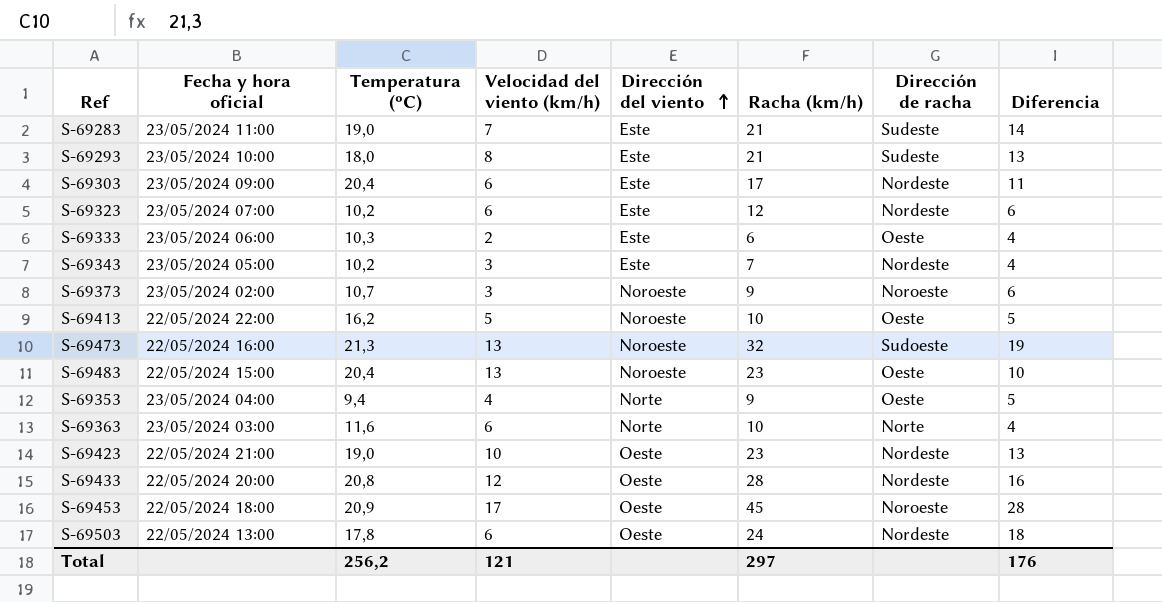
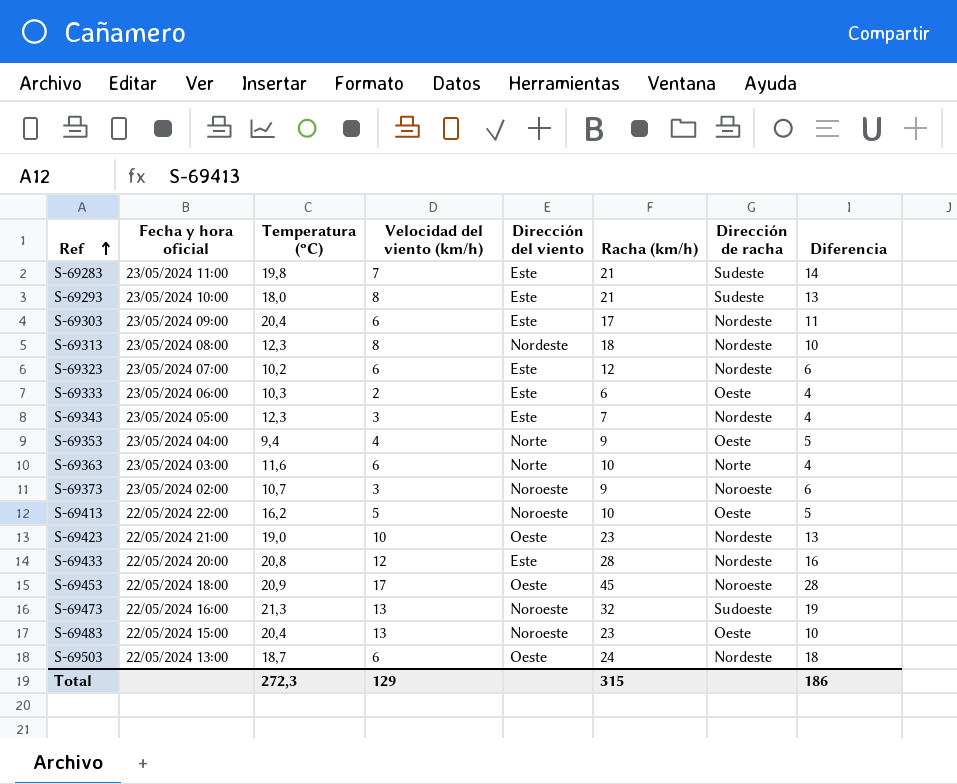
row order: Dirección del viento ascending -> Ref ascending
S-69283 | Temperatura (ºC): 19,0 -> 19,8
row S-69313: none -> 23/05/2024 08:00 | 12,3 | 8 | Nordeste | 18 | Nordeste | 10
S-69343 | Temperatura (ºC): 10,2 -> 12,3
S-69433 | Dirección del viento: Oeste -> Este
S-69503 | Temperatura (ºC): 17,8 -> 18,7
Total | Temperatura (ºC): 256,2 -> 272,3
Total | Velocidad del viento (km/h): 121 -> 129
Total | Racha (km/h): 297 -> 315
Total | Diferencia: 176 -> 186

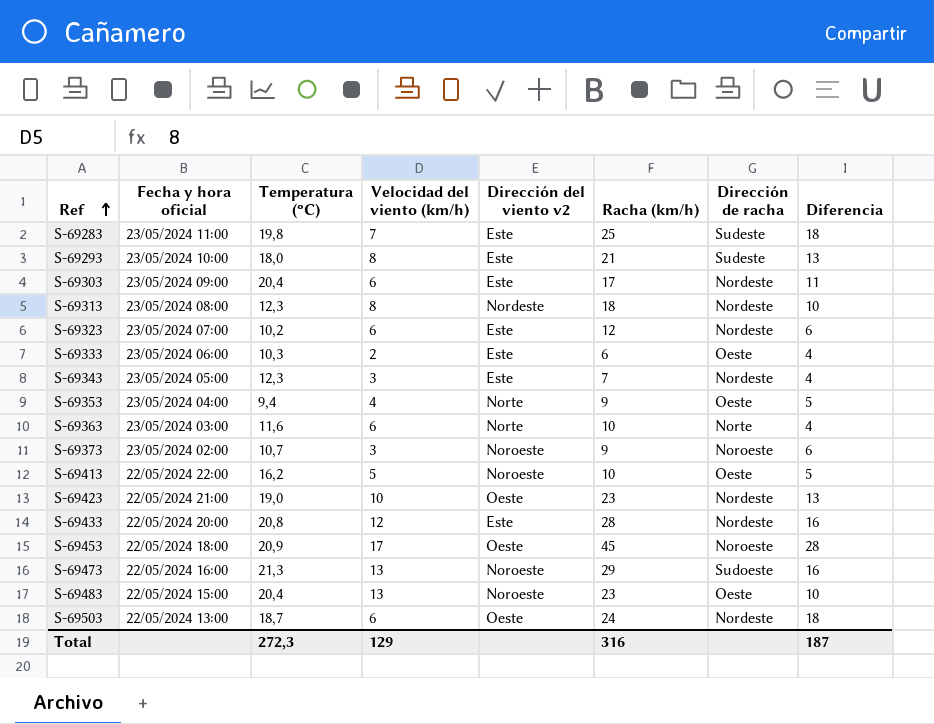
column name: Dirección del viento -> Dirección del viento v2
S-69283 | Racha (km/h): 21 -> 25
S-69283 | Diferencia: 14 -> 18
S-69473 | Racha (km/h): 32 -> 29
S-69473 | Diferencia: 19 -> 16
Total | Racha (km/h): 315 -> 316
Total | Diferencia: 186 -> 187

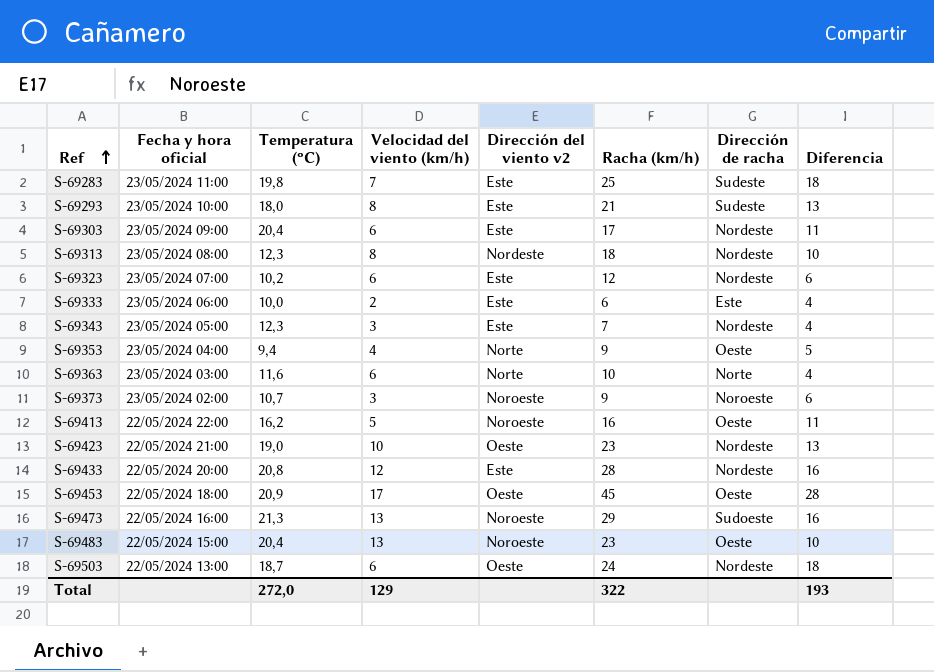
S-69333 | Temperatura (ºC): 10,3 -> 10,0
S-69333 | Dirección de racha: Oeste -> Este
S-69413 | Racha (km/h): 10 -> 16
S-69413 | Diferencia: 5 -> 11
S-69453 | Dirección de racha: Noroeste -> Oeste
Total | Temperatura (ºC): 272,3 -> 272,0
Total | Racha (km/h): 316 -> 322
Total | Diferencia: 187 -> 193

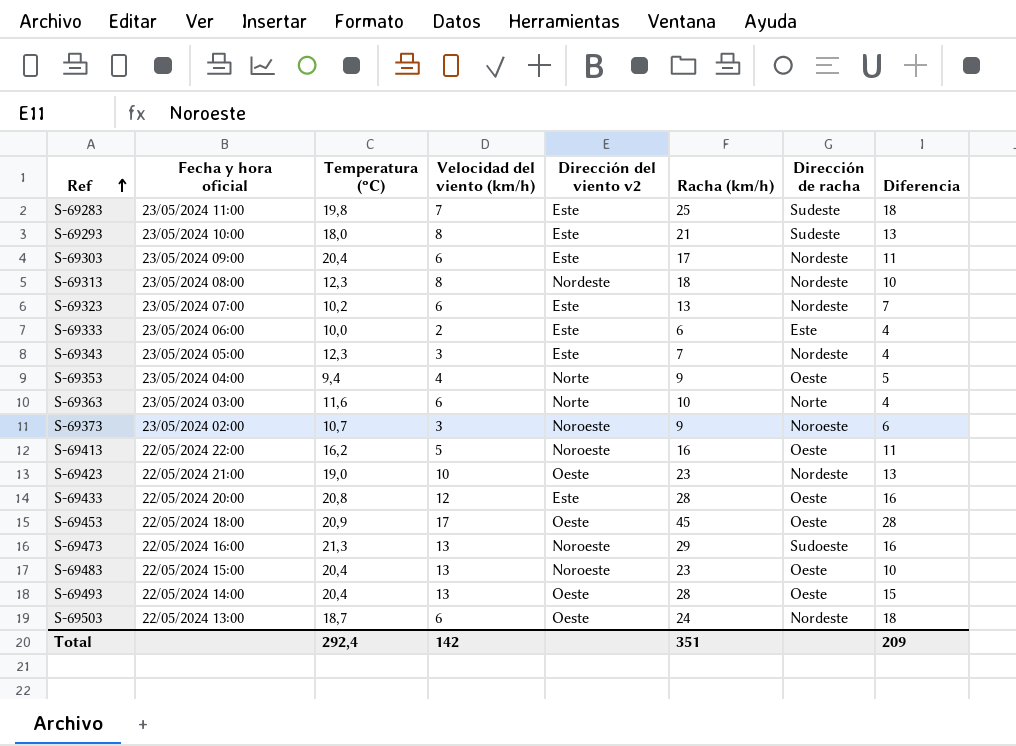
S-69323 | Racha (km/h): 12 -> 13
S-69323 | Diferencia: 6 -> 7
S-69433 | Dirección de racha: Nordeste -> Oeste
row S-69493: none -> 22/05/2024 14:00 | 20,4 | 13 | Oeste | 28 | Oeste | 15
Total | Temperatura (ºC): 272,0 -> 292,4
Total | Velocidad del viento (km/h): 129 -> 142
Total | Racha (km/h): 322 -> 351
Total | Diferencia: 193 -> 209

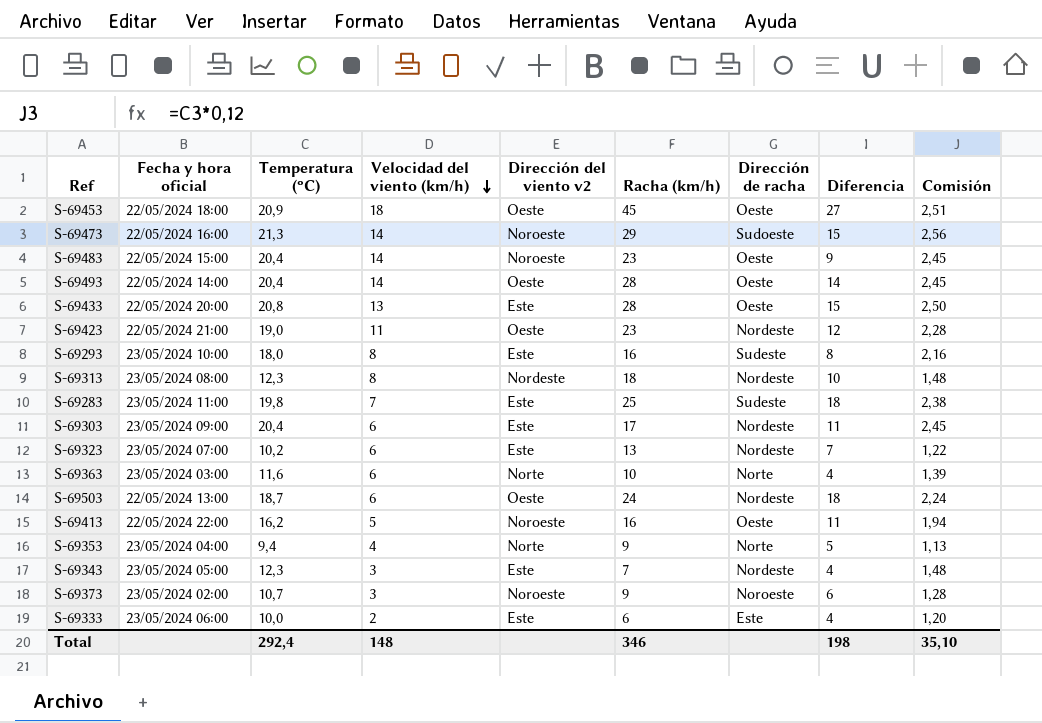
row order: Ref ascending -> Velocidad del viento (km/h) descending
column Comisión | formula: none -> [Temperatura (ºC)] * 0,12
S-69453 | Velocidad del viento (km/h): 17 -> 18
S-69453 | Diferencia: 28 -> 27
S-69473 | Velocidad del viento (km/h): 13 -> 14
S-69473 | Diferencia: 16 -> 15
S-69483 | Velocidad del viento (km/h): 13 -> 14
S-69483 | Diferencia: 10 -> 9
S-69493 | Velocidad del viento (km/h): 13 -> 14
S-69493 | Diferencia: 15 -> 14
S-69433 | Velocidad del viento (km/h): 12 -> 13
S-69433 | Diferencia: 16 -> 15
S-69423 | Velocidad del viento (km/h): 10 -> 11
S-69423 | Diferencia: 13 -> 12
S-69293 | Racha (km/h): 21 -> 16
S-69293 | Diferencia: 13 -> 8
S-69353 | Dirección de racha: Oeste -> Norte
Total | Velocidad del viento (km/h): 142 -> 148
Total | Racha (km/h): 351 -> 346
Total | Diferencia: 209 -> 198

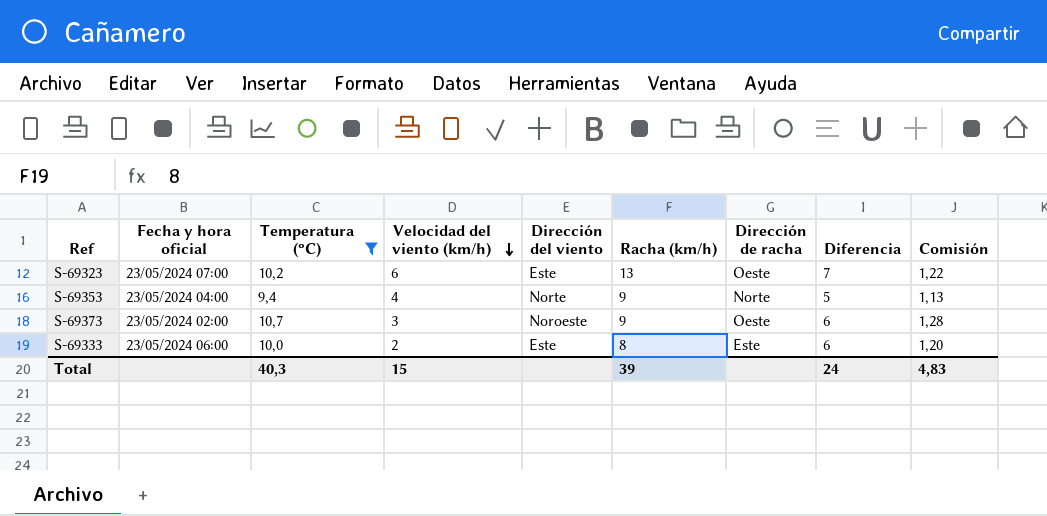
filter: none -> Temperatura (ºC) <= 10,7
column name: Dirección del viento v2 -> Dirección del viento
S-69323 | Dirección de racha: Nordeste -> Oeste
S-69373 | Dirección de racha: Noroeste -> Oeste
S-69333 | Racha (km/h): 6 -> 8
S-69333 | Diferencia: 4 -> 6
Total | Temperatura (ºC): 292,4 -> 40,3
Total | Velocidad del viento (km/h): 148 -> 15
Total | Racha (km/h): 346 -> 39
Total | Diferencia: 198 -> 24
Total | Comisión: 35,10 -> 4,83

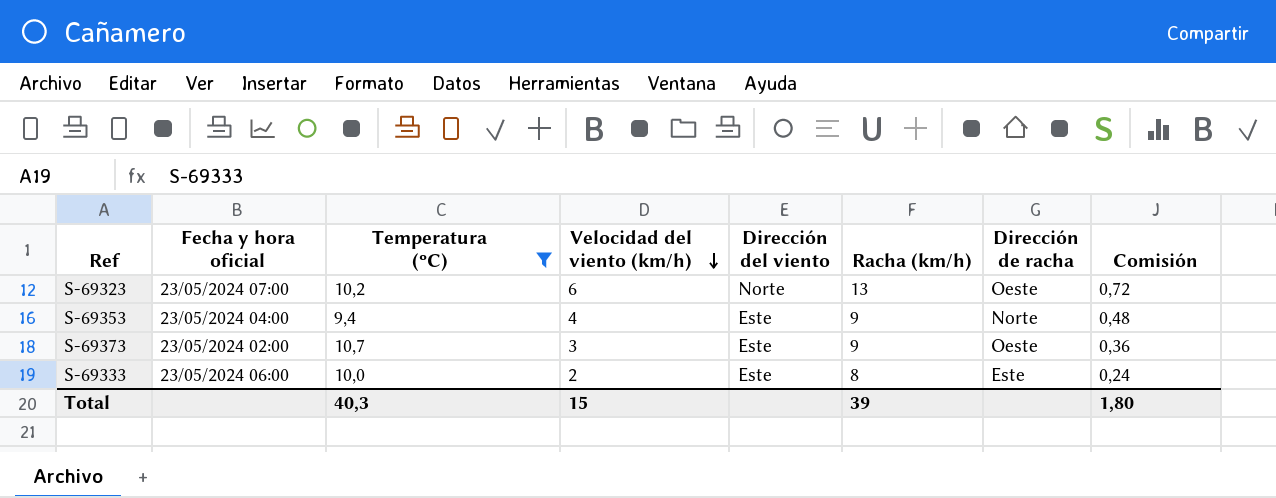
column Diferencia | formula: [Racha (km/h)] - [Velocidad del viento (km/h)] -> none
column Comisión | formula: [Temperatura (ºC)] * 0,12 -> [Velocidad del viento (km/h)] * 0,12
S-69323 | Dirección del viento: Este -> Norte
S-69353 | Dirección del viento: Norte -> Este
S-69373 | Dirección del viento: Noroeste -> Este
Total | Comisión: 4,83 -> 1,80

